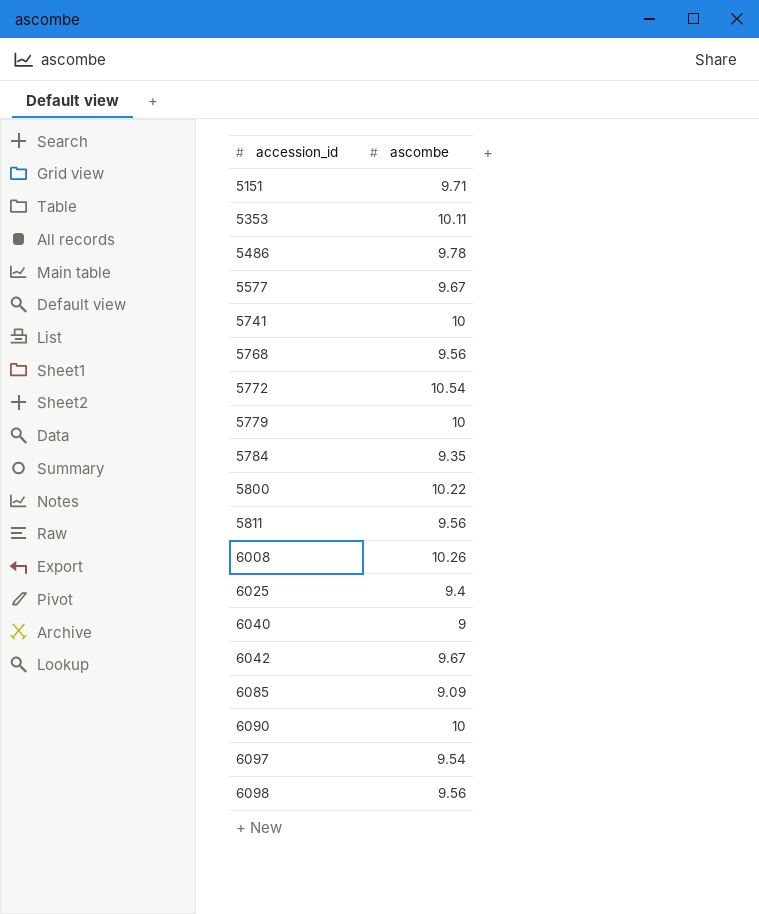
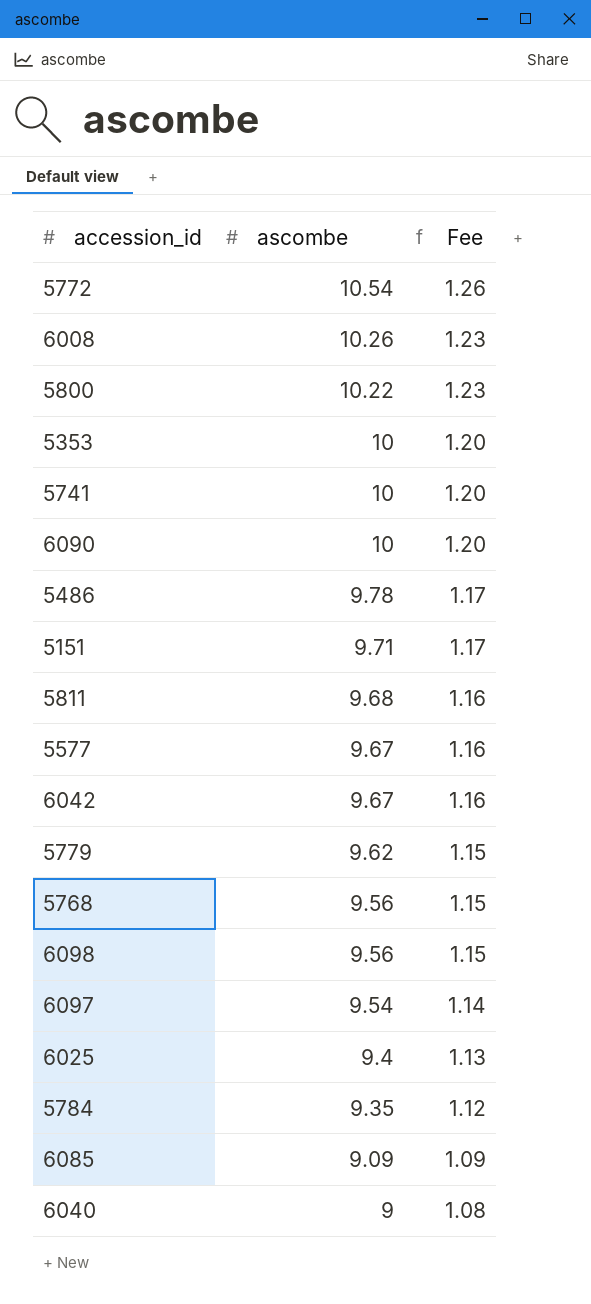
row order: accession_id ascending -> ascombe descending
column Fee | formula: none -> [ascombe] * 0.12
5353 | ascombe: 10.11 -> 10
5811 | ascombe: 9.56 -> 9.68
5779 | ascombe: 10 -> 9.62

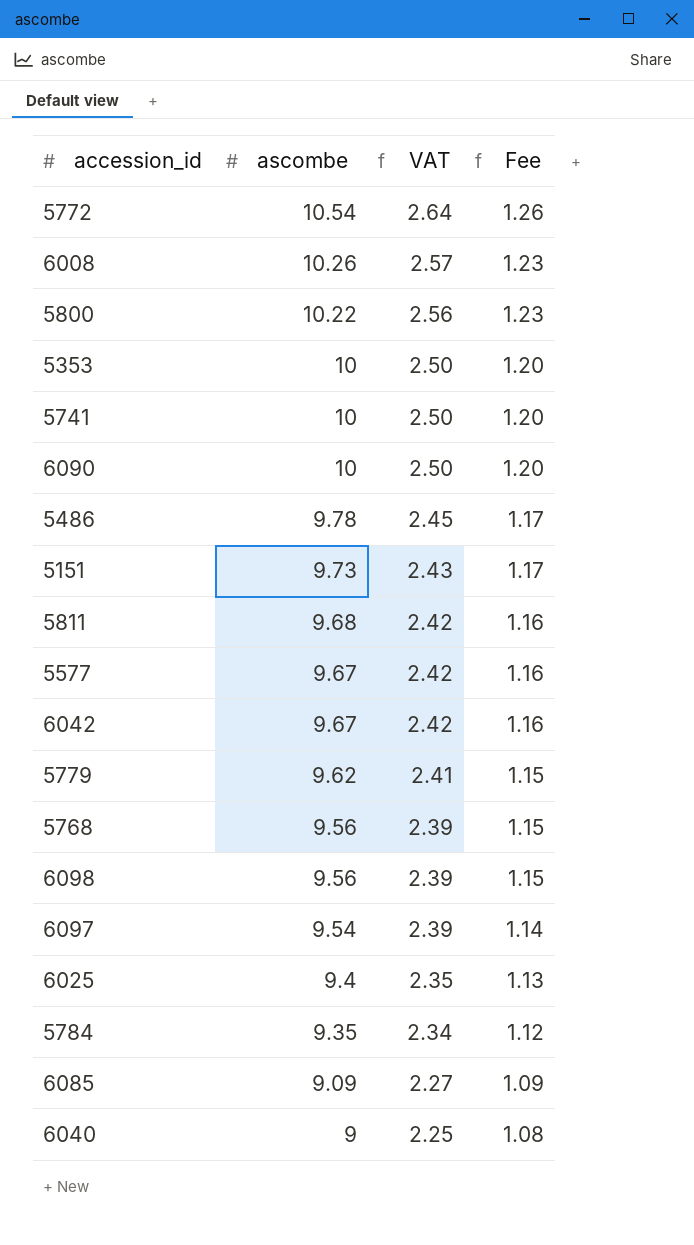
column VAT | formula: none -> [ascombe] * 0.25
5151 | ascombe: 9.71 -> 9.73

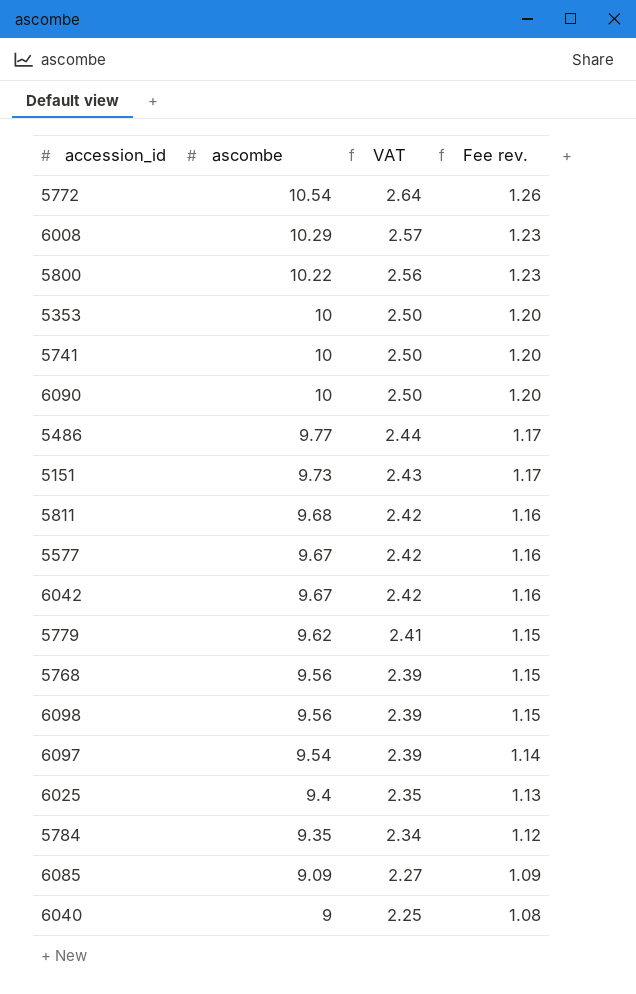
column name: Fee -> Fee rev.
6008 | ascombe: 10.26 -> 10.29
5486 | ascombe: 9.78 -> 9.77
5486 | VAT: 2.45 -> 2.44

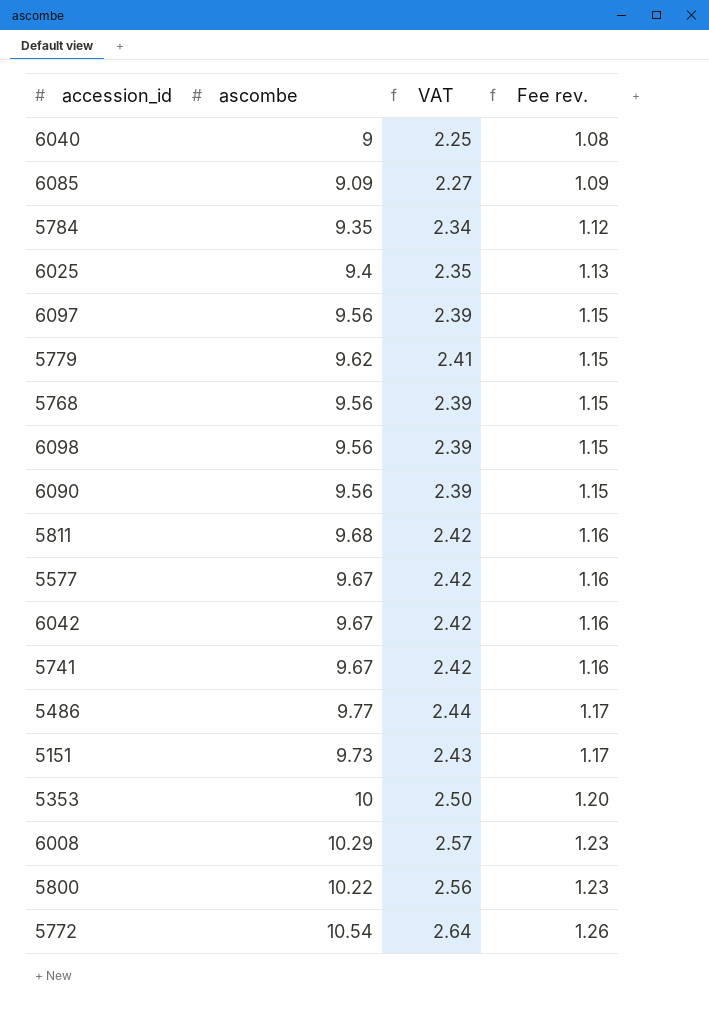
row order: ascombe descending -> Fee rev. ascending
6097 | ascombe: 9.54 -> 9.56
6097 | Fee rev.: 1.14 -> 1.15
6090 | ascombe: 10 -> 9.56
6090 | VAT: 2.50 -> 2.39
6090 | Fee rev.: 1.20 -> 1.15
5741 | ascombe: 10 -> 9.67
5741 | VAT: 2.50 -> 2.42
5741 | Fee rev.: 1.20 -> 1.16

